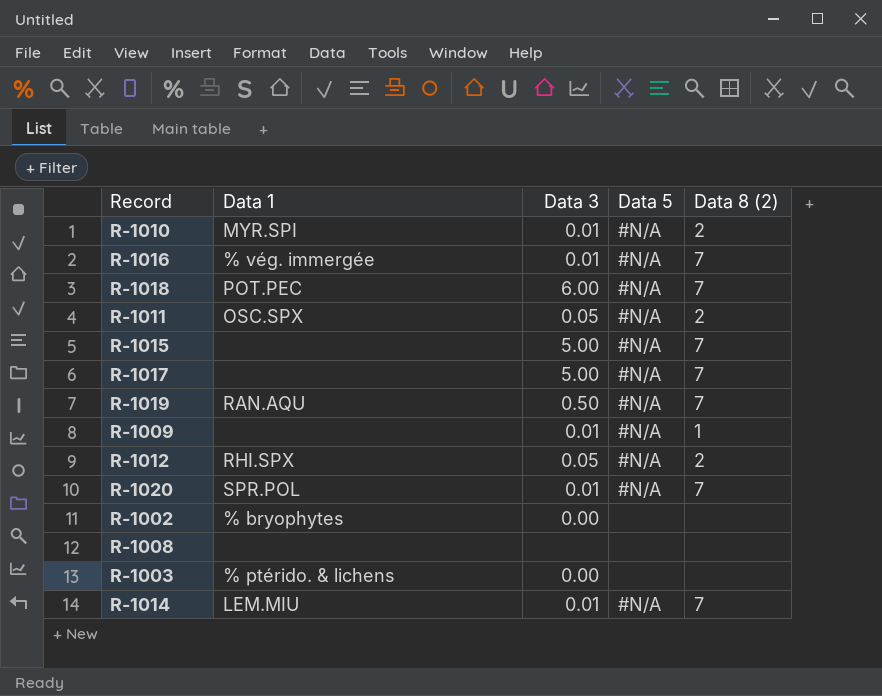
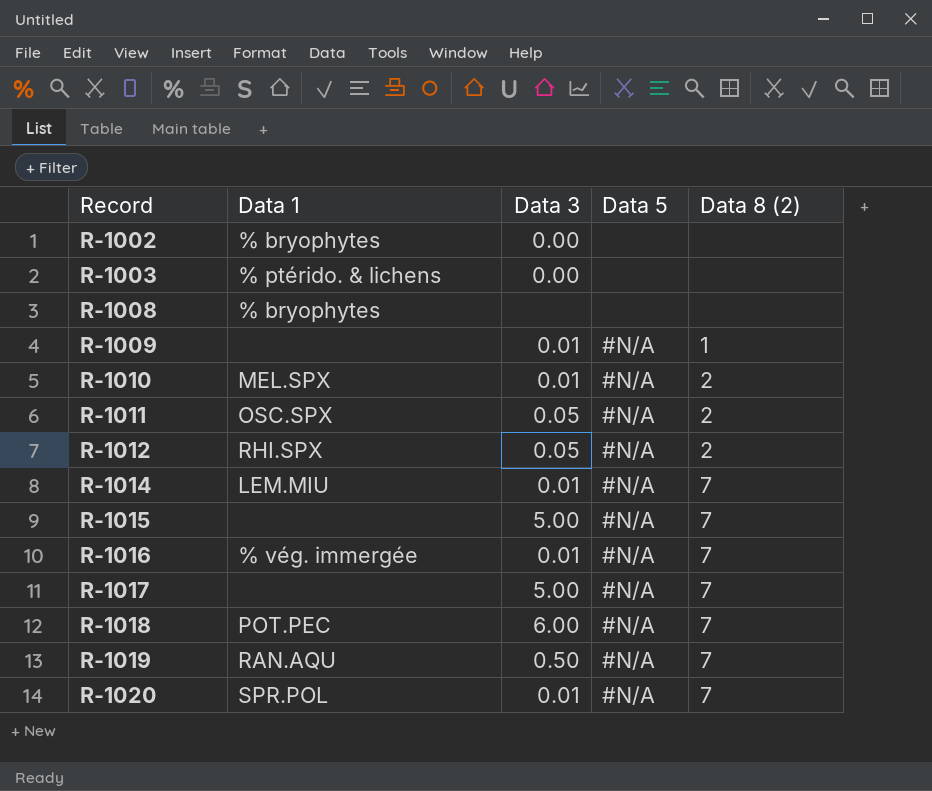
row order: none -> Record ascending
R-1008 | Data 1: none -> % bryophytes
R-1010 | Data 1: MYR.SPI -> MEL.SPX

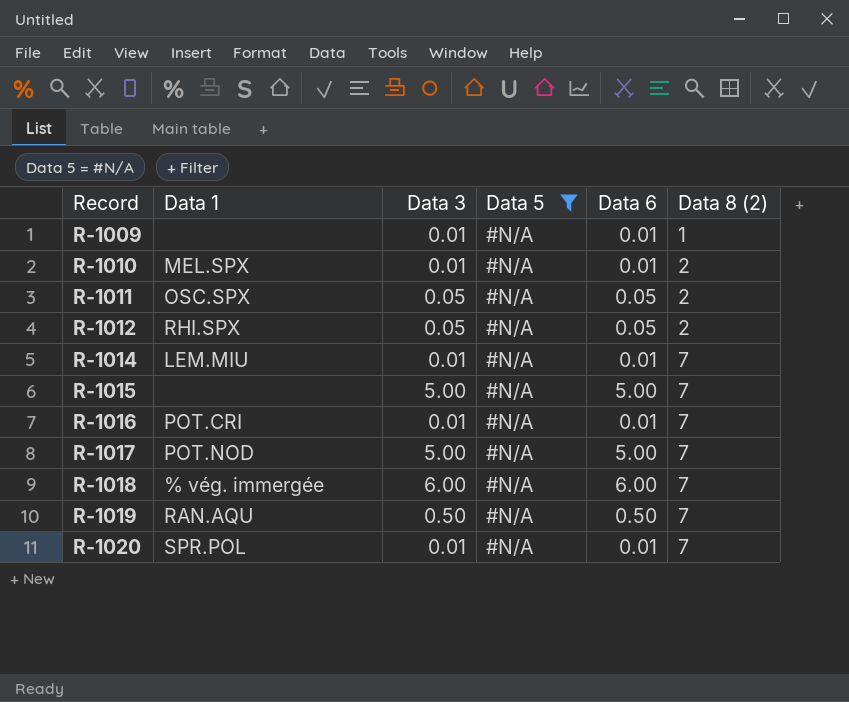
filter: none -> Data 5 = #N/A
column Data 6 | position: none -> 5
R-1016 | Data 1: % vég. immergée -> POT.CRI
R-1017 | Data 1: none -> POT.NOD
R-1018 | Data 1: POT.PEC -> % vég. immergée

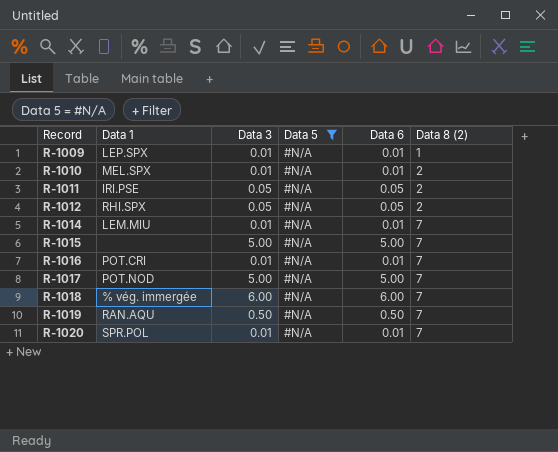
R-1009 | Data 1: none -> LEP.SPX
R-1011 | Data 1: OSC.SPX -> IRI.PSE

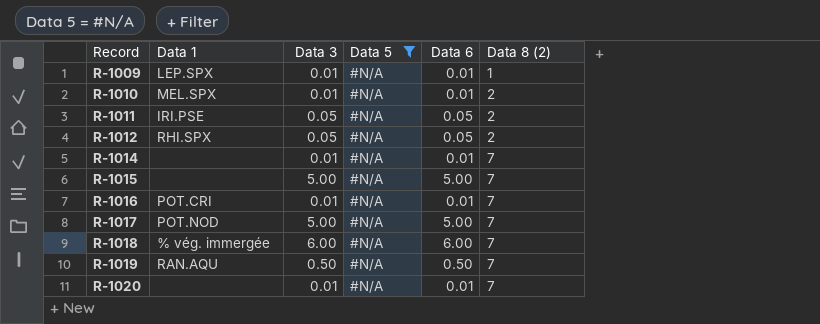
R-1014 | Data 1: LEM.MIU -> none
R-1020 | Data 1: SPR.POL -> none

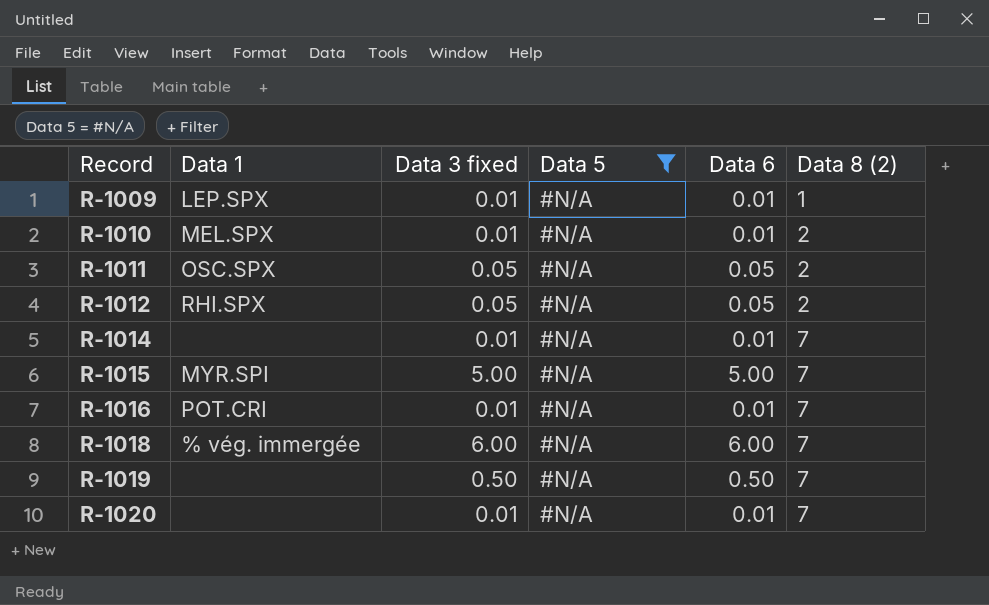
column name: Data 3 -> Data 3 fixed
row R-1017: POT.NOD | 5.00 | #N/A | 5.00 | 7 -> none
R-1011 | Data 1: IRI.PSE -> OSC.SPX
R-1015 | Data 1: none -> MYR.SPI
R-1019 | Data 1: RAN.AQU -> none

